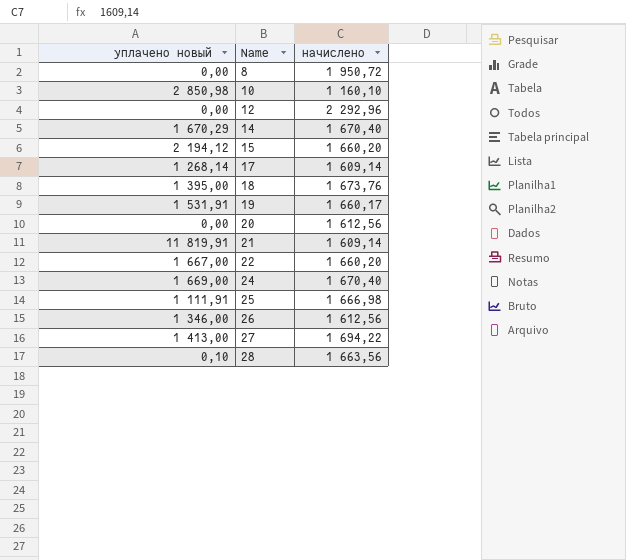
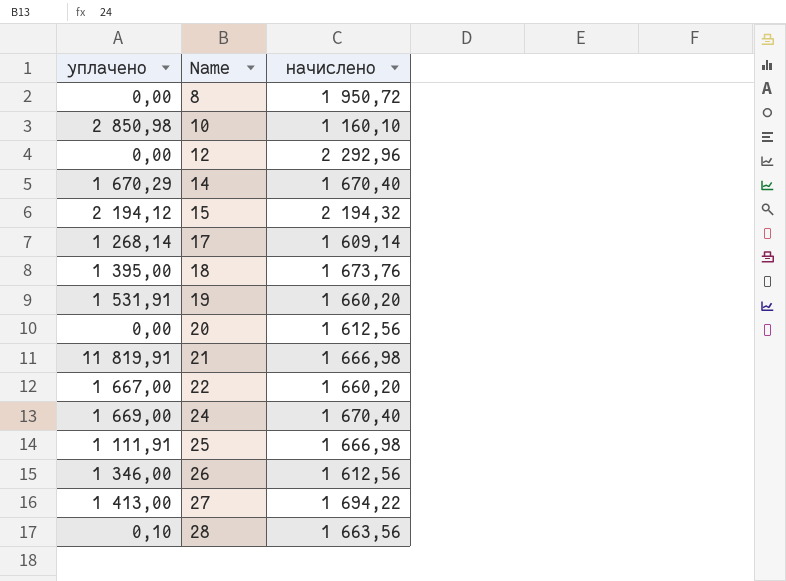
column name: уплачено новый -> уплачено
15 | начислено: 1 660,20 -> 2 194,32
19 | начислено: 1 660,17 -> 1 660,20
21 | начислено: 1 609,14 -> 1 666,98

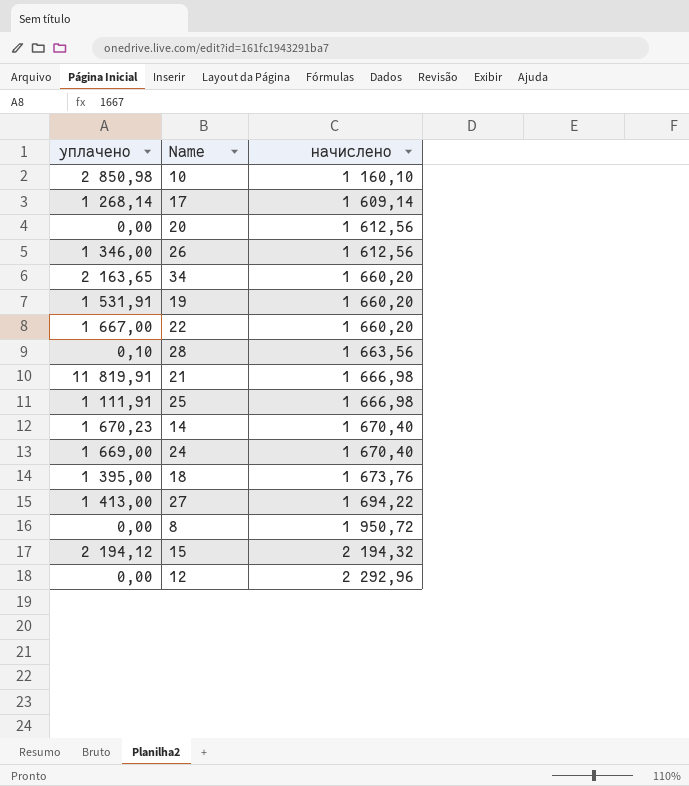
row order: Name ascending -> начислено ascending
row 34: none -> 2 163,65 | 1 660,20
14 | уплачено: 1 670,29 -> 1 670,23

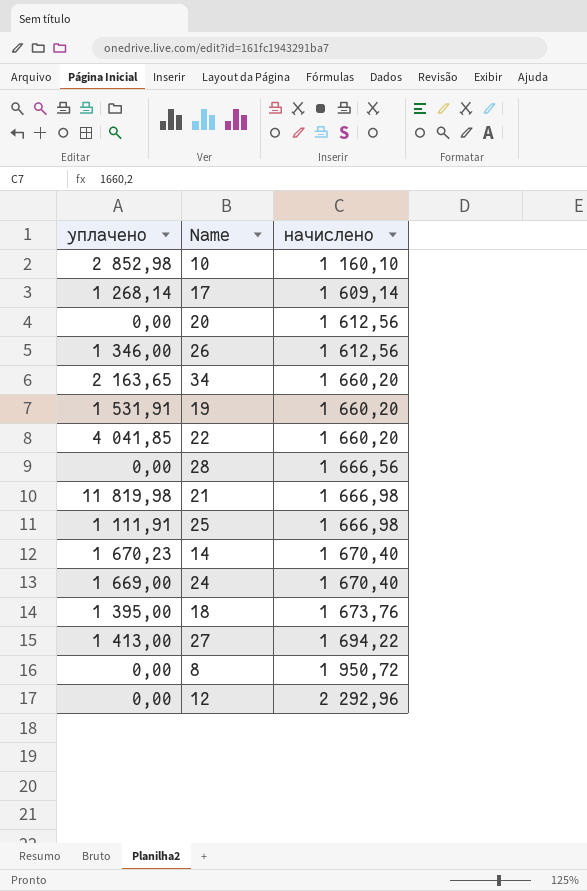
row 15: 2 194,12 | 2 194,32 -> none
10 | уплачено: 2 850,98 -> 2 852,98
22 | уплачено: 1 667,00 -> 4 041,85
28 | уплачено: 0,10 -> 0,00
28 | начислено: 1 663,56 -> 1 666,56
21 | уплачено: 11 819,91 -> 11 819,98

